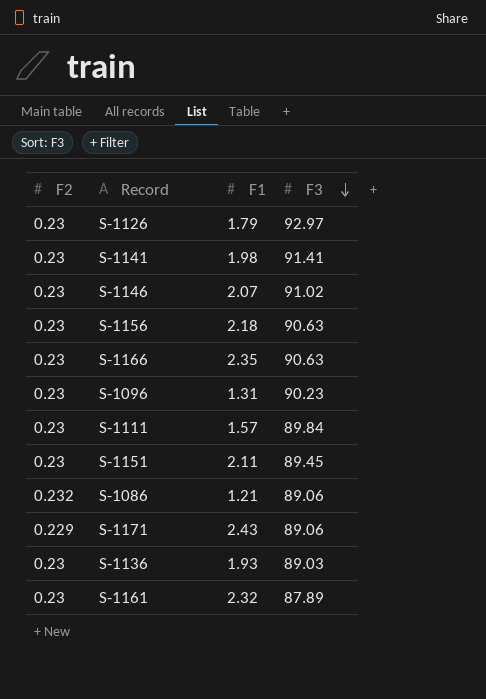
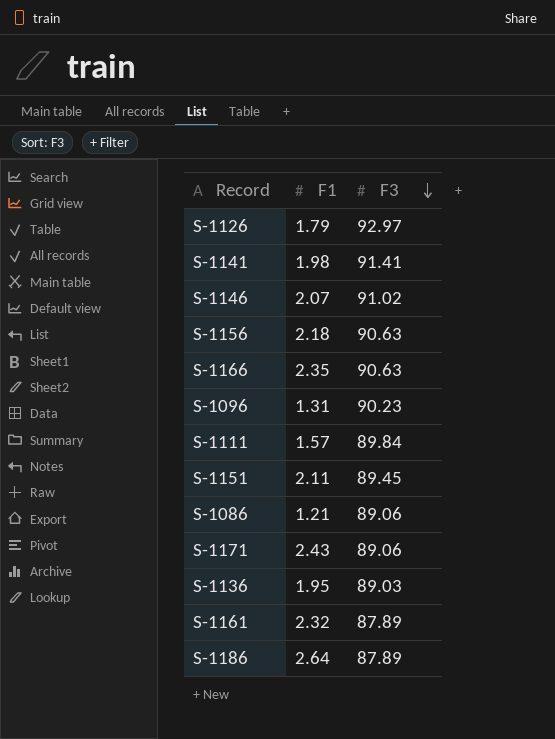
column F2 | position: 1 -> none
S-1136 | F1: 1.93 -> 1.95
row S-1186: none -> 2.64 | 87.89

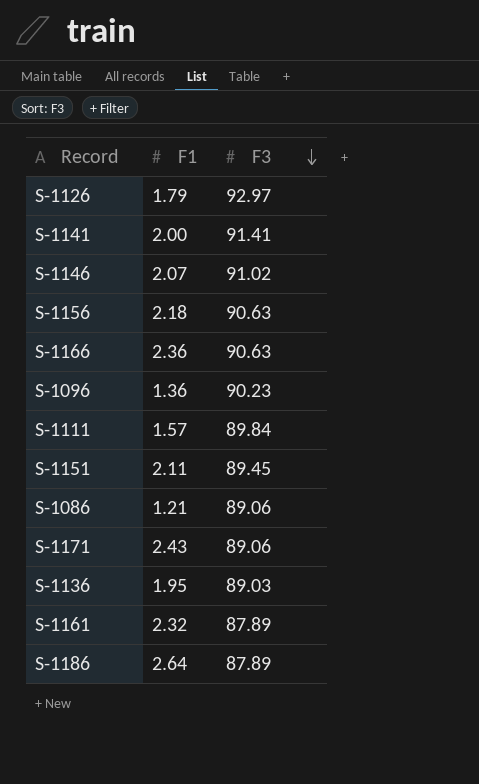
S-1141 | F1: 1.98 -> 2.00
S-1166 | F1: 2.35 -> 2.36
S-1096 | F1: 1.31 -> 1.36

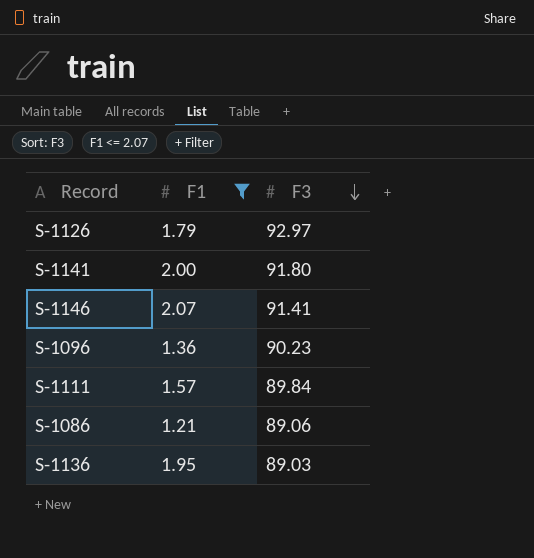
filter: none -> F1 <= 2.07
S-1141 | F3: 91.41 -> 91.80
S-1146 | F3: 91.02 -> 91.41

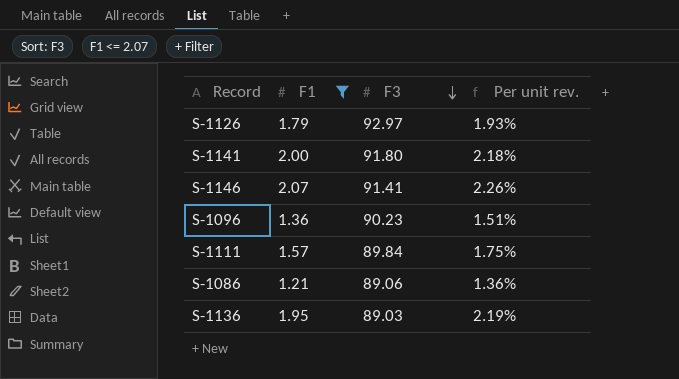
column Per unit rev. | formula: none -> [F1] / [F3]

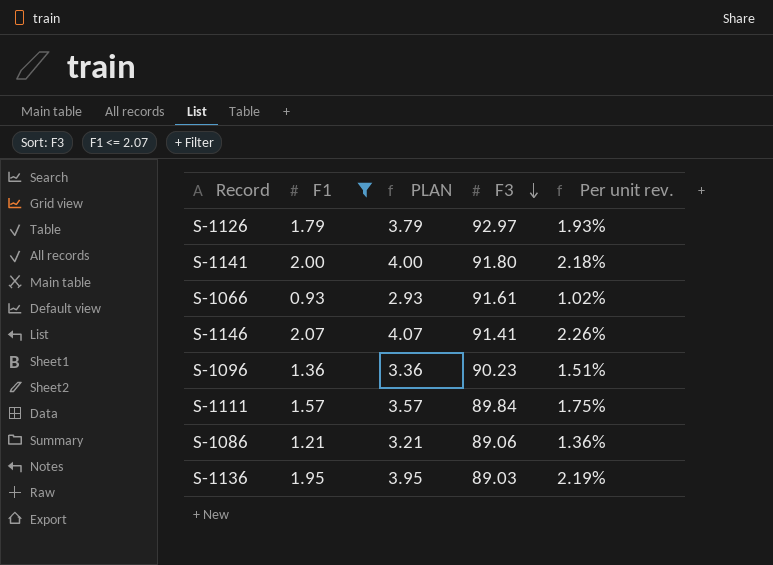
column PLAN | formula: none -> [F1] + 2
row S-1066: none -> 0.93 | 2.93 | 91.61 | 1.02%

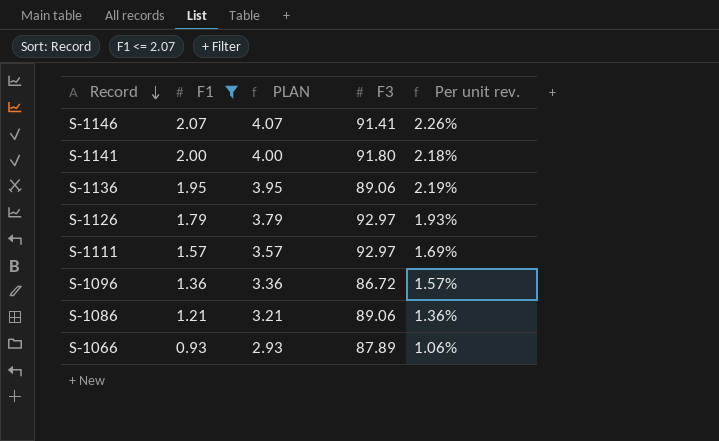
row order: F3 descending -> Record descending
S-1136 | F3: 89.03 -> 89.06
S-1111 | F3: 89.84 -> 92.97
S-1111 | Per unit rev.: 1.75% -> 1.69%
S-1096 | F3: 90.23 -> 86.72
S-1096 | Per unit rev.: 1.51% -> 1.57%
S-1066 | F3: 91.61 -> 87.89
S-1066 | Per unit rev.: 1.02% -> 1.06%

